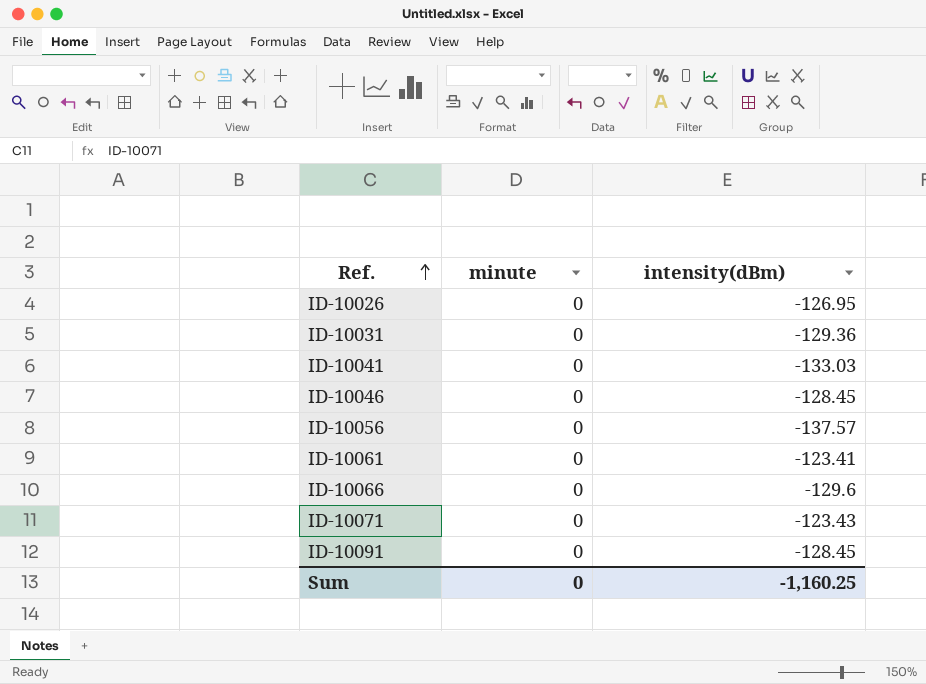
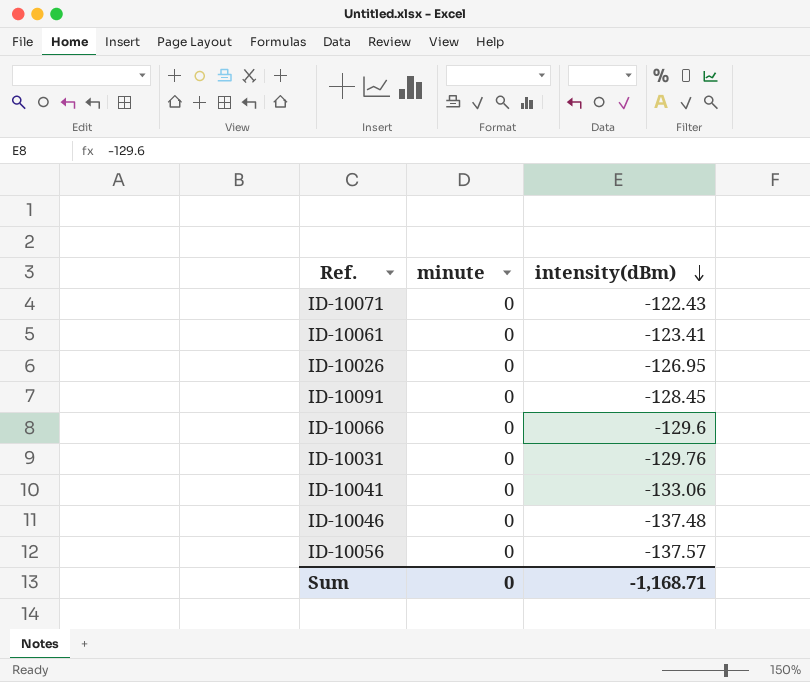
row order: Ref. ascending -> intensity(dBm) descending
ID-10071 | intensity(dBm): -123.43 -> -122.43
ID-10031 | intensity(dBm): -129.36 -> -129.76
ID-10041 | intensity(dBm): -133.03 -> -133.06
ID-10046 | intensity(dBm): -128.45 -> -137.48
Sum | intensity(dBm): -1,160.25 -> -1,168.71

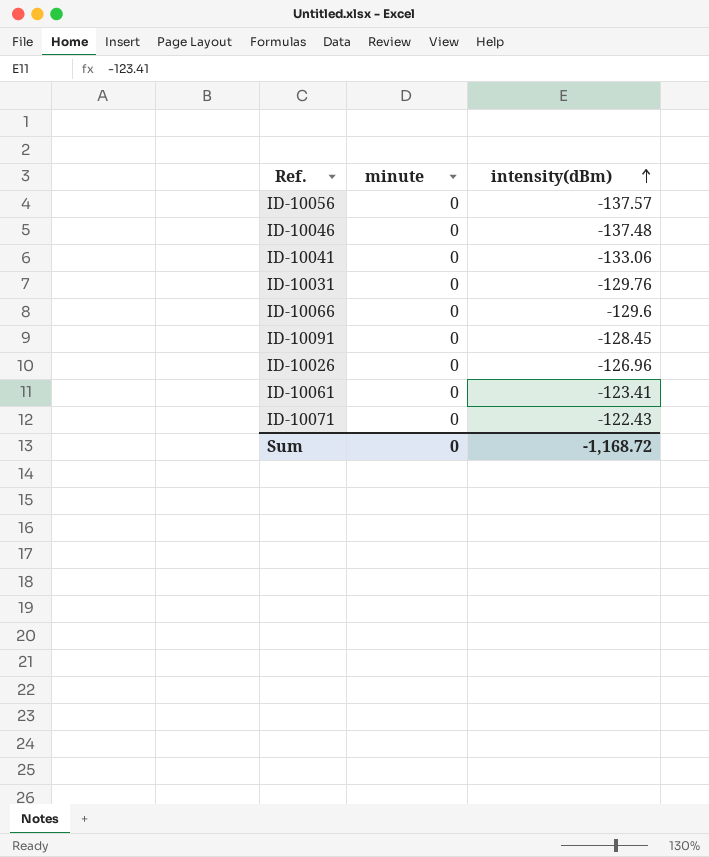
row order: intensity(dBm) descending -> intensity(dBm) ascending
ID-10026 | intensity(dBm): -126.95 -> -126.96
Sum | intensity(dBm): -1,168.71 -> -1,168.72

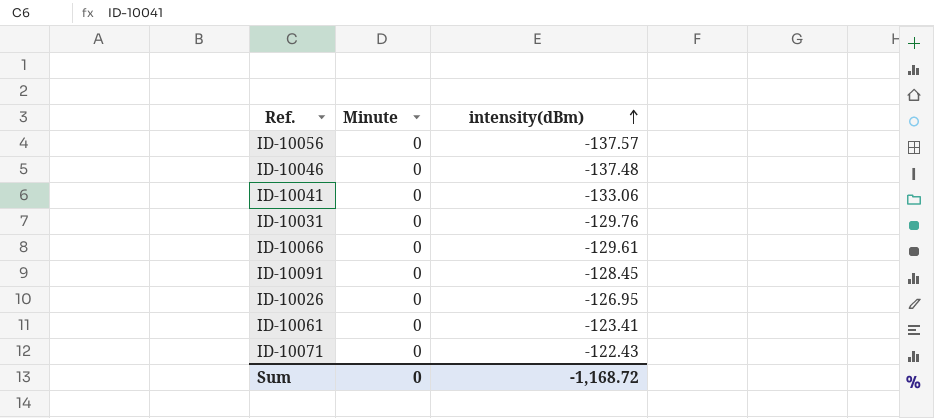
column name: minute -> Minute
ID-10066 | intensity(dBm): -129.6 -> -129.61
ID-10026 | intensity(dBm): -126.96 -> -126.95

